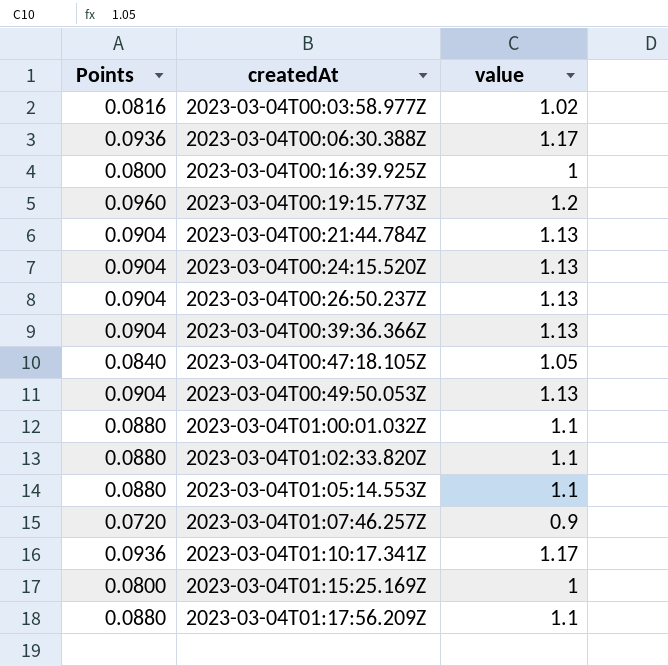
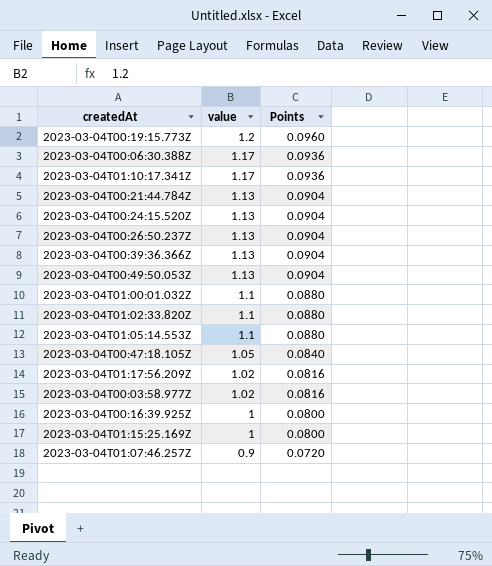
row order: createdAt ascending -> value descending
column Points | position: 1 -> 3
2023-03-04T01:17:56.209Z | value: 1.1 -> 1.02
2023-03-04T01:17:56.209Z | Points: 0.0880 -> 0.0816

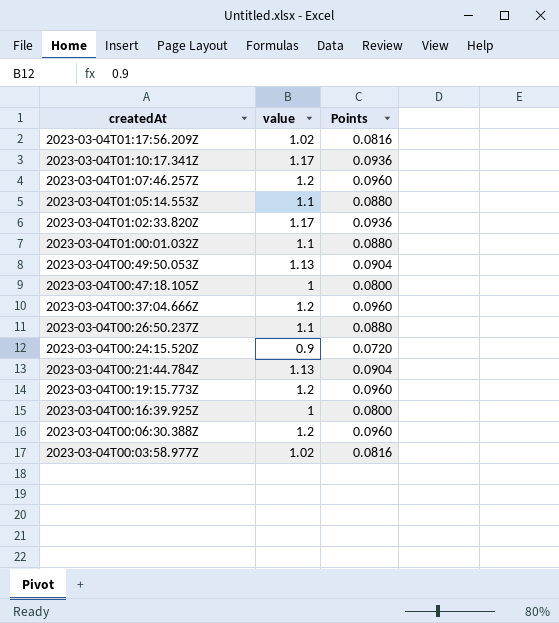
row order: value descending -> createdAt descending
row 2023-03-04T00:39:36.366Z: 1.13 | 0.0904 -> none
row 2023-03-04T01:15:25.169Z: 1 | 0.0800 -> none
2023-03-04T01:07:46.257Z | value: 0.9 -> 1.2
2023-03-04T01:07:46.257Z | Points: 0.0720 -> 0.0960
2023-03-04T01:02:33.820Z | value: 1.1 -> 1.17
2023-03-04T01:02:33.820Z | Points: 0.0880 -> 0.0936
2023-03-04T00:47:18.105Z | value: 1.05 -> 1
2023-03-04T00:47:18.105Z | Points: 0.0840 -> 0.0800
row 2023-03-04T00:37:04.666Z: none -> 1.2 | 0.0960
2023-03-04T00:26:50.237Z | value: 1.13 -> 1.1
2023-03-04T00:26:50.237Z | Points: 0.0904 -> 0.0880
2023-03-04T00:24:15.520Z | value: 1.13 -> 0.9
2023-03-04T00:24:15.520Z | Points: 0.0904 -> 0.0720
2023-03-04T00:06:30.388Z | value: 1.17 -> 1.2
2023-03-04T00:06:30.388Z | Points: 0.0936 -> 0.0960

